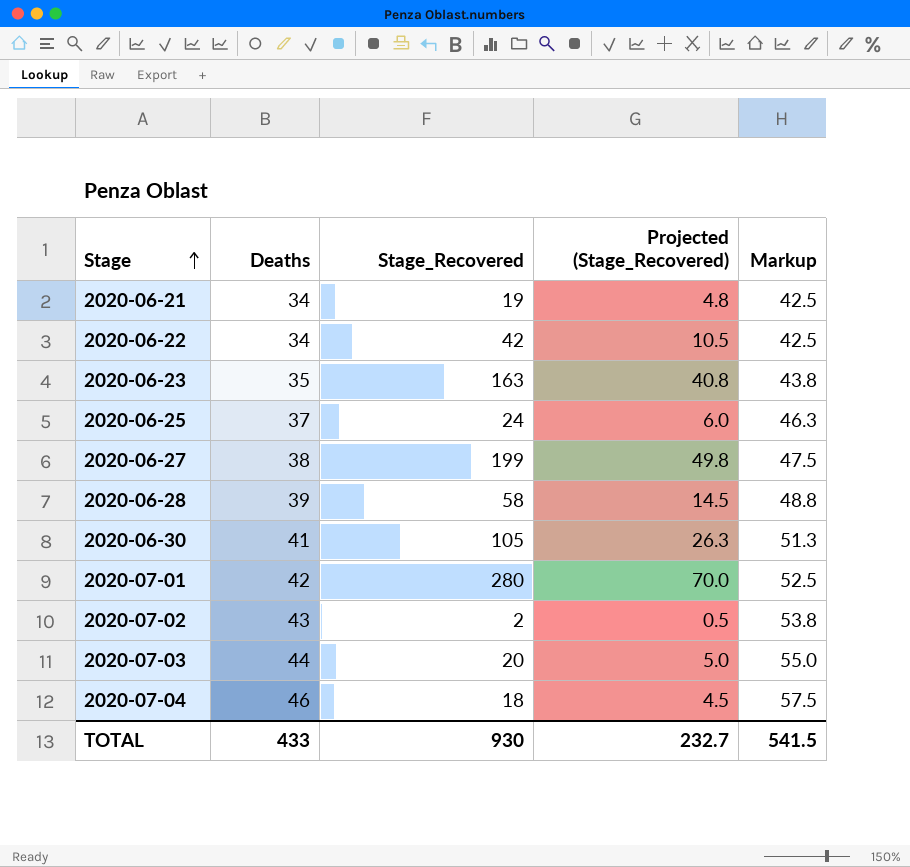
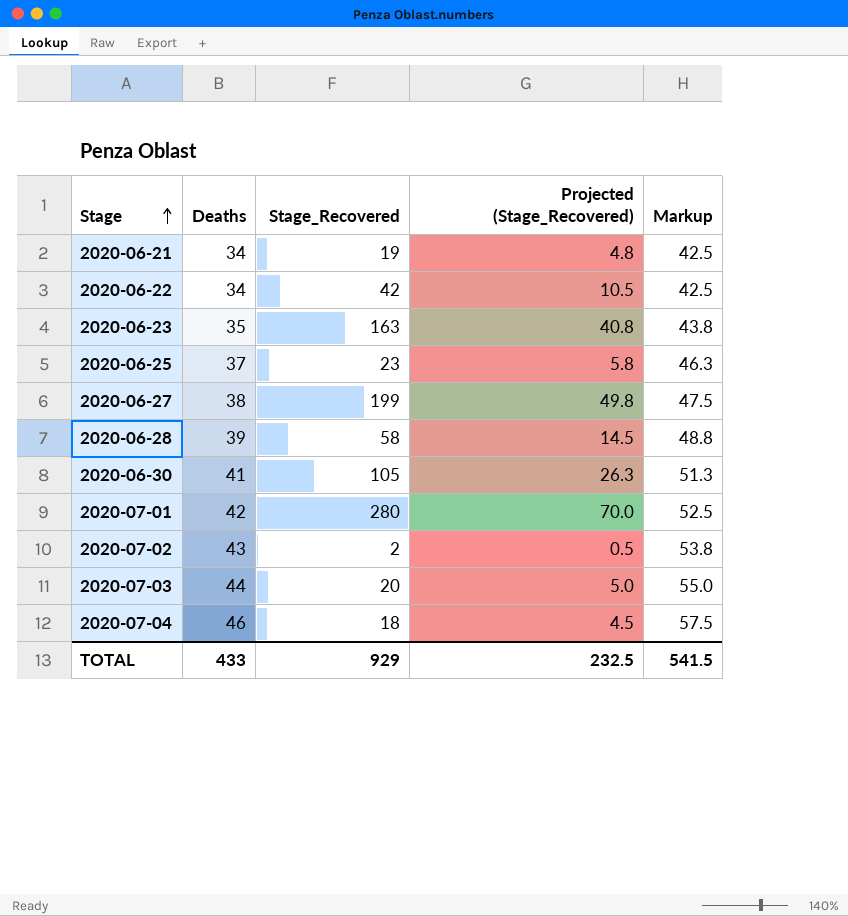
2020-06-25 | Stage_Recovered: 24 -> 23
2020-06-25 | Projected (Stage_Recovered): 6.0 -> 5.8
TOTAL | Stage_Recovered: 930 -> 929
TOTAL | Projected (Stage_Recovered): 232.7 -> 232.5

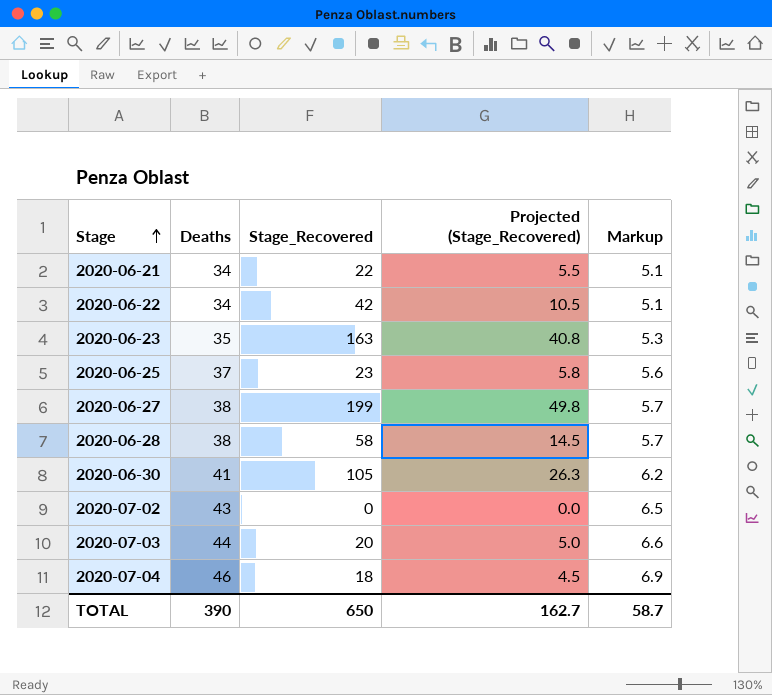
column Markup | formula: [Deaths] * 1.25 -> [Deaths] * 0.15
row 2020-07-01: 42 | 280 | 70.0 | 52.5 -> none
2020-06-21 | Stage_Recovered: 19 -> 22
2020-06-21 | Projected (Stage_Recovered): 4.8 -> 5.5
2020-06-28 | Deaths: 39 -> 38
2020-07-02 | Stage_Recovered: 2 -> 0
2020-07-02 | Projected (Stage_Recovered): 0.5 -> 0.0
TOTAL | Deaths: 433 -> 390
TOTAL | Stage_Recovered: 929 -> 650
TOTAL | Projected (Stage_Recovered): 232.5 -> 162.7
TOTAL | Markup: 541.5 -> 58.7

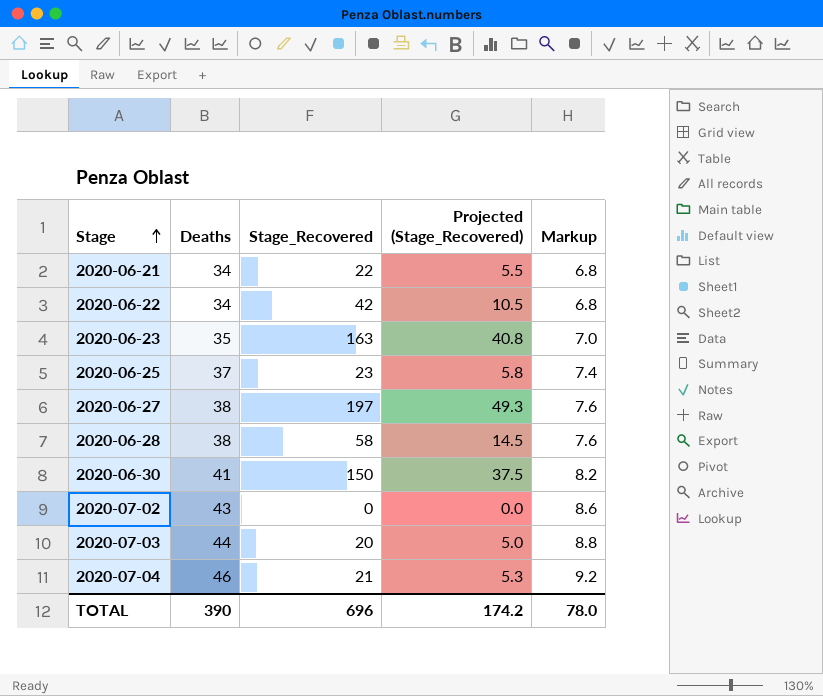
column Markup | formula: [Deaths] * 0.15 -> [Deaths] * 0.2
2020-06-27 | Stage_Recovered: 199 -> 197
2020-06-27 | Projected (Stage_Recovered): 49.8 -> 49.3
2020-06-30 | Stage_Recovered: 105 -> 150
2020-06-30 | Projected (Stage_Recovered): 26.3 -> 37.5
2020-07-04 | Stage_Recovered: 18 -> 21
2020-07-04 | Projected (Stage_Recovered): 4.5 -> 5.3
TOTAL | Stage_Recovered: 650 -> 696
TOTAL | Projected (Stage_Recovered): 162.7 -> 174.2
TOTAL | Markup: 58.7 -> 78.0

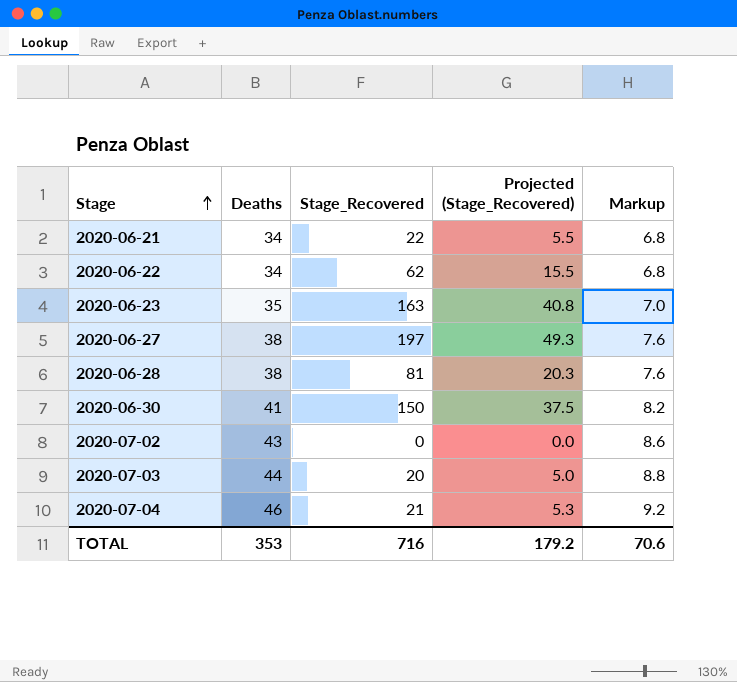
row 2020-06-25: 37 | 23 | 5.8 | 7.4 -> none
2020-06-22 | Stage_Recovered: 42 -> 62
2020-06-22 | Projected (Stage_Recovered): 10.5 -> 15.5
2020-06-28 | Stage_Recovered: 58 -> 81
2020-06-28 | Projected (Stage_Recovered): 14.5 -> 20.3
TOTAL | Deaths: 390 -> 353
TOTAL | Stage_Recovered: 696 -> 716
TOTAL | Projected (Stage_Recovered): 174.2 -> 179.2
TOTAL | Markup: 78.0 -> 70.6

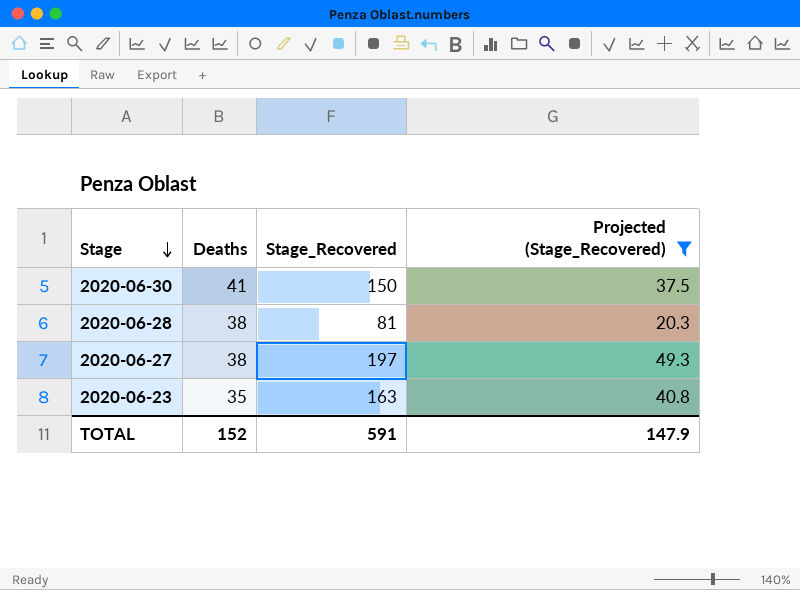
filter: none -> Projected (Stage_Recovered) >= 20.3
row order: Stage ascending -> Stage descending
column Markup | formula: [Deaths] * 0.2 -> none
TOTAL | Deaths: 353 -> 152
TOTAL | Stage_Recovered: 716 -> 591
TOTAL | Projected (Stage_Recovered): 179.2 -> 147.9

